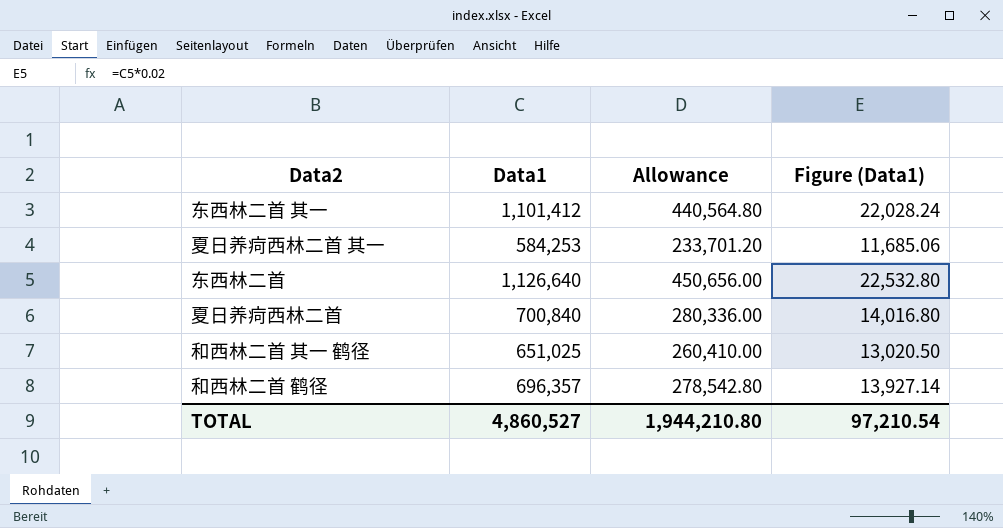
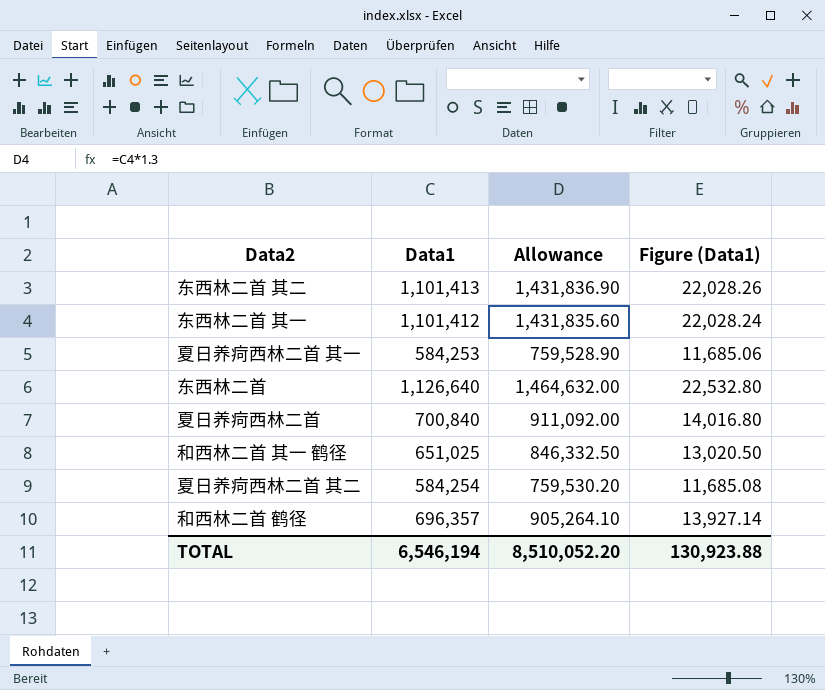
column Allowance | formula: [Data1] * 0.4 -> [Data1] * 1.3
row 东西林二首 其二: none -> 1,101,413 | 1,431,836.90 | 22,028.26
row 夏日养疴西林二首 其二: none -> 584,254 | 759,530.20 | 11,685.08
TOTAL | Data1: 4,860,527 -> 6,546,194
TOTAL | Allowance: 1,944,210.80 -> 8,510,052.20
TOTAL | Figure (Data1): 97,210.54 -> 130,923.88

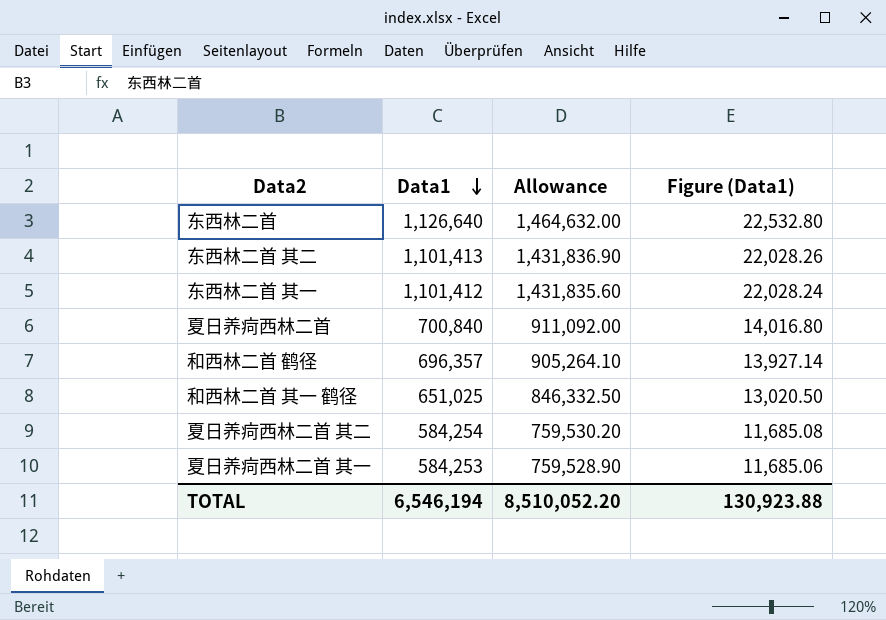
row order: none -> Data1 descending

